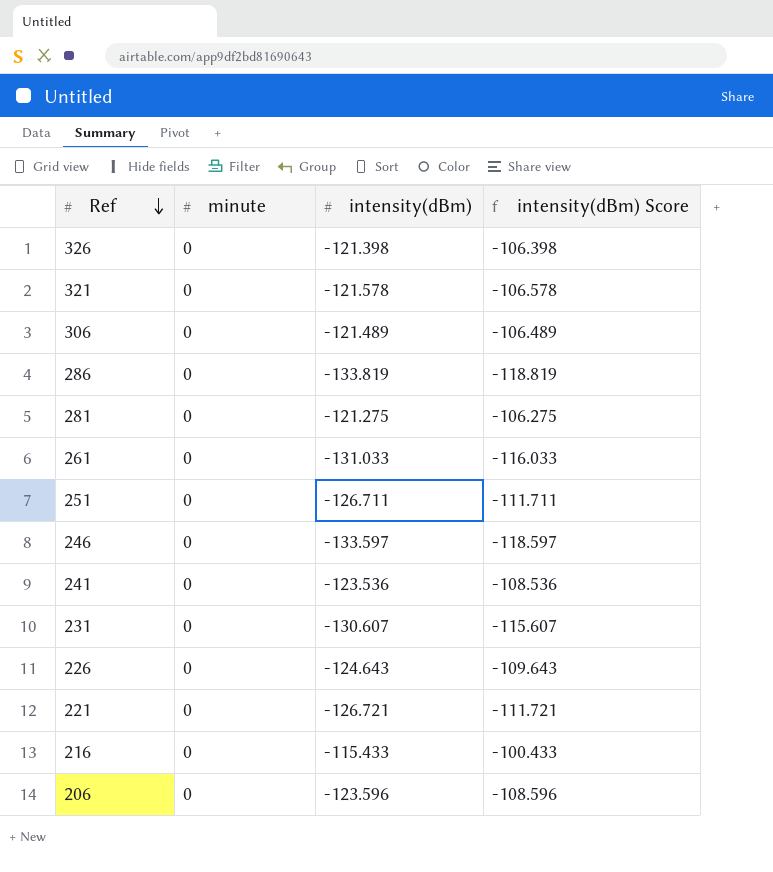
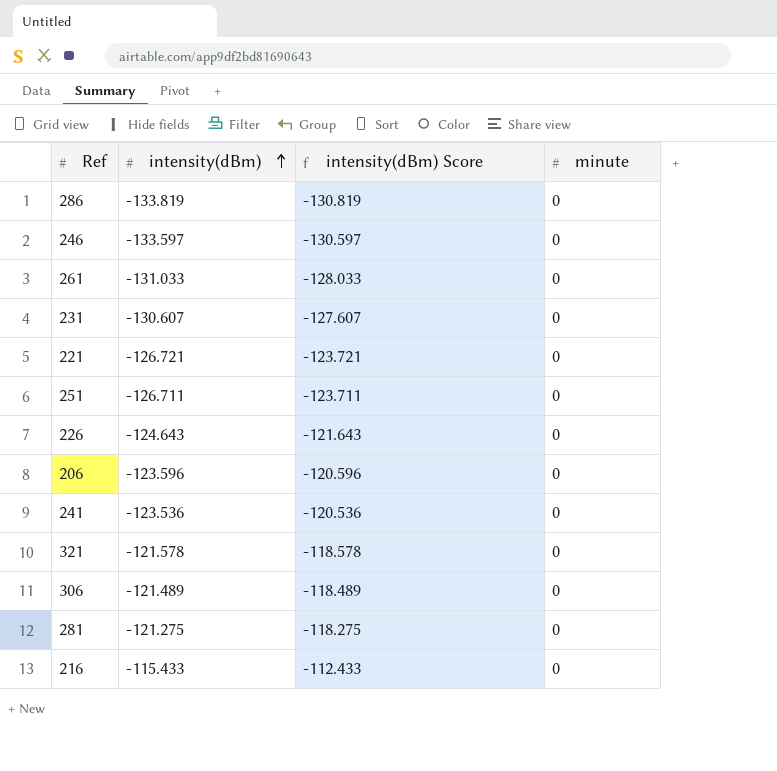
row order: Ref descending -> intensity(dBm) ascending
column intensity(dBm) Score | formula: [intensity(dBm)] + 15 -> [intensity(dBm)] + 3
column minute | position: 2 -> 4
row 326: 0 | -121.398 | -106.398 -> none

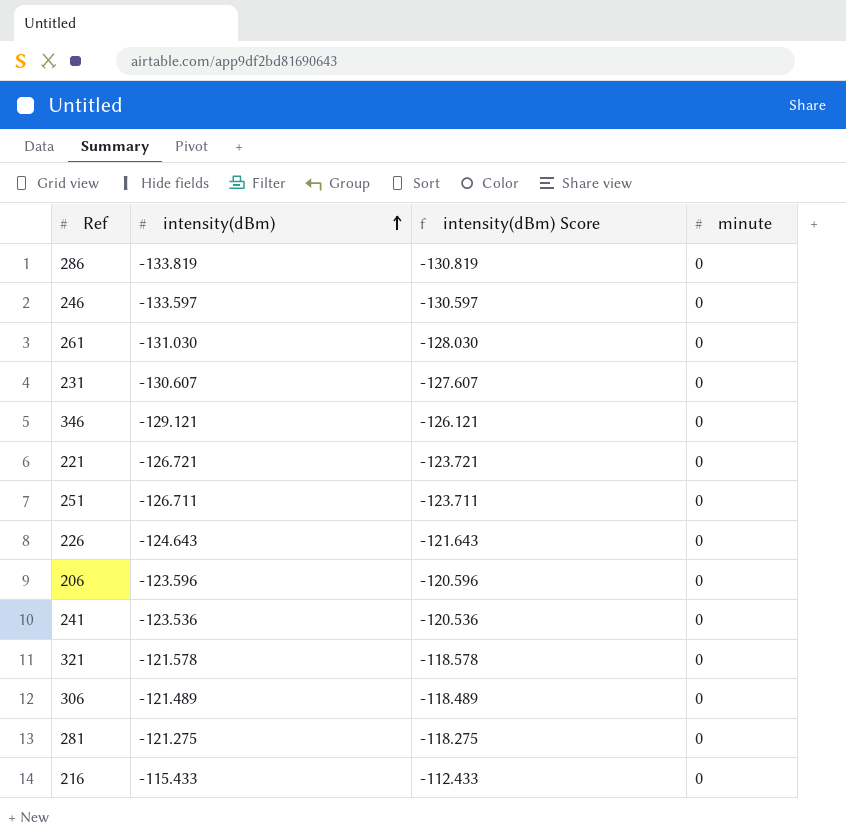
261 | intensity(dBm): -131.033 -> -131.030
261 | intensity(dBm) Score: -128.033 -> -128.030
row 346: none -> -129.121 | -126.121 | 0

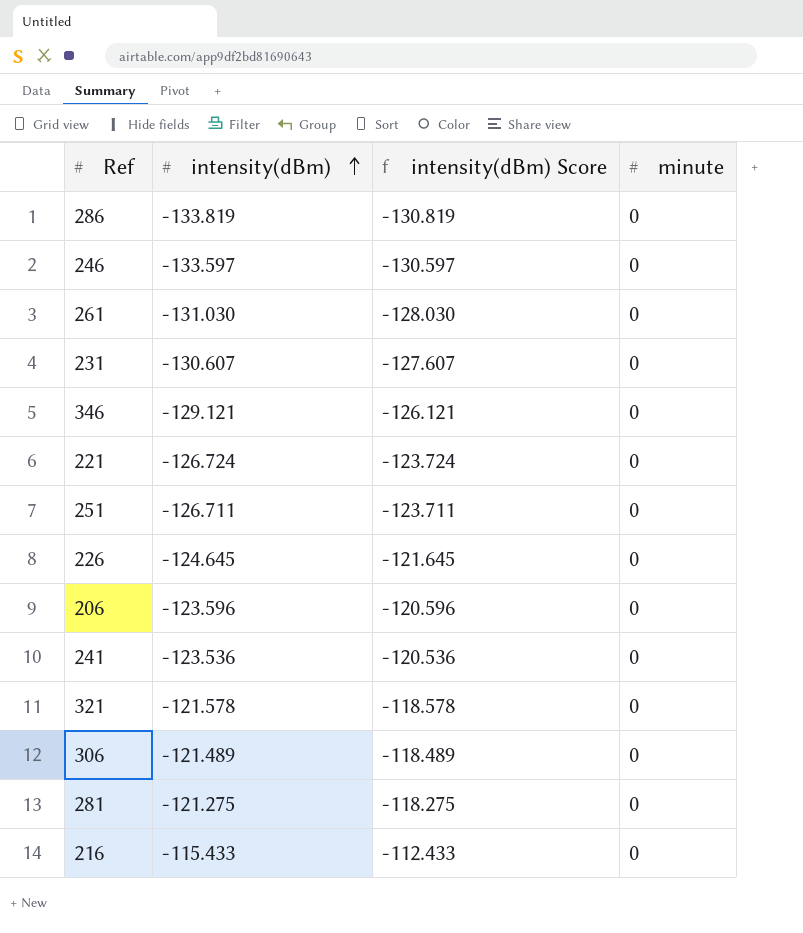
221 | intensity(dBm): -126.721 -> -126.724
221 | intensity(dBm) Score: -123.721 -> -123.724
226 | intensity(dBm): -124.643 -> -124.645
226 | intensity(dBm) Score: -121.643 -> -121.645

